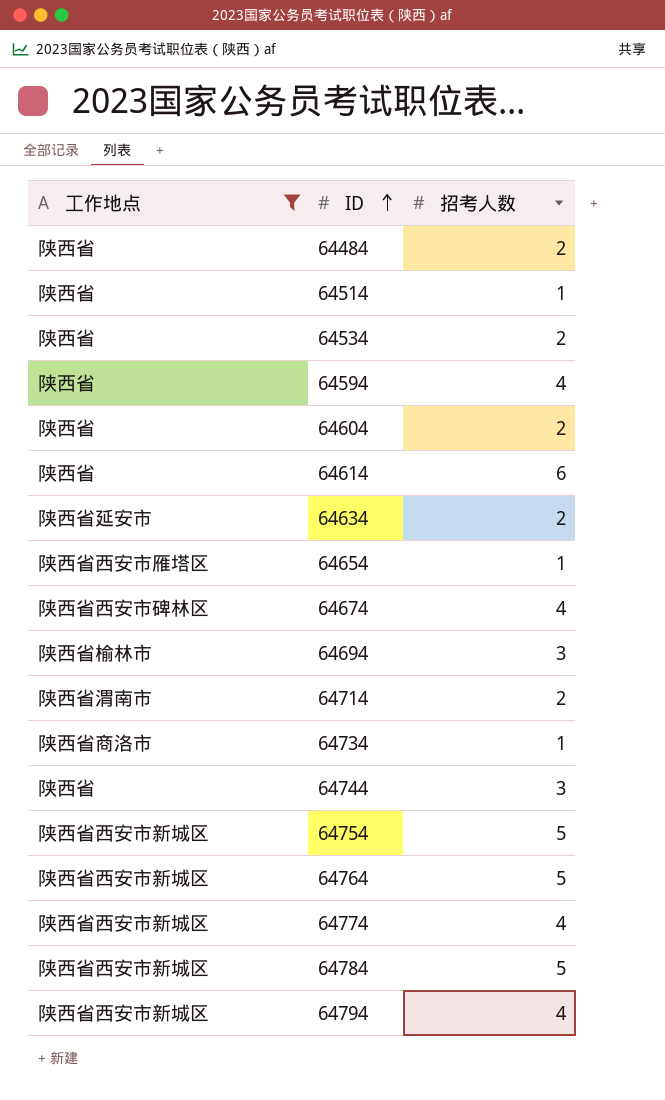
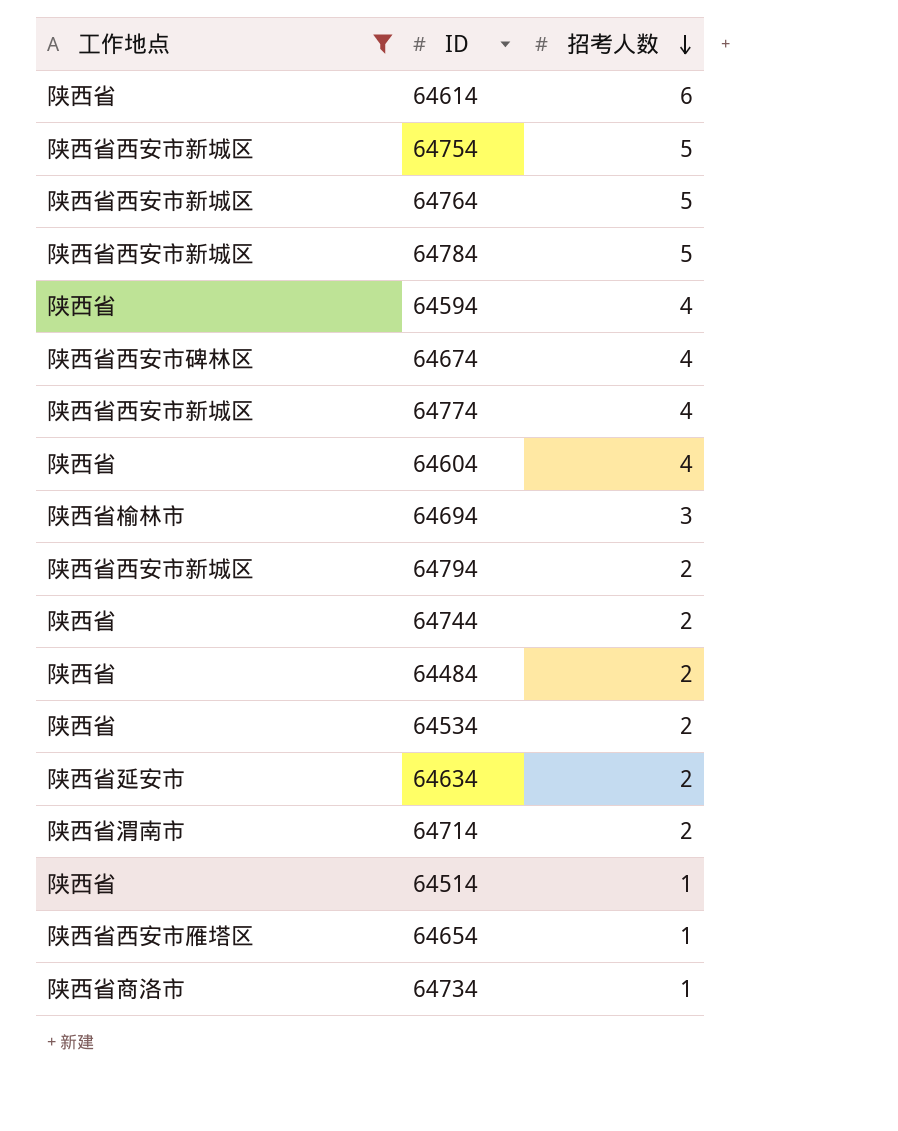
row order: ID ascending -> 招考人数 descending
64604 | 招考人数: 2 -> 4
64794 | 招考人数: 4 -> 2
64744 | 招考人数: 3 -> 2

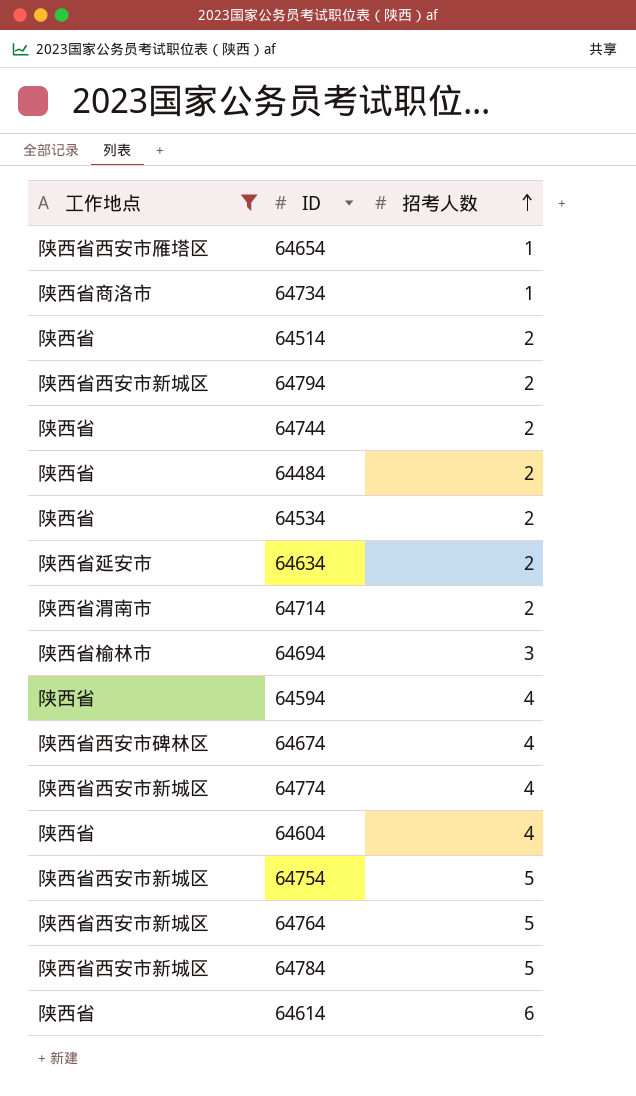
row order: 招考人数 descending -> 招考人数 ascending
64514 | 招考人数: 1 -> 2

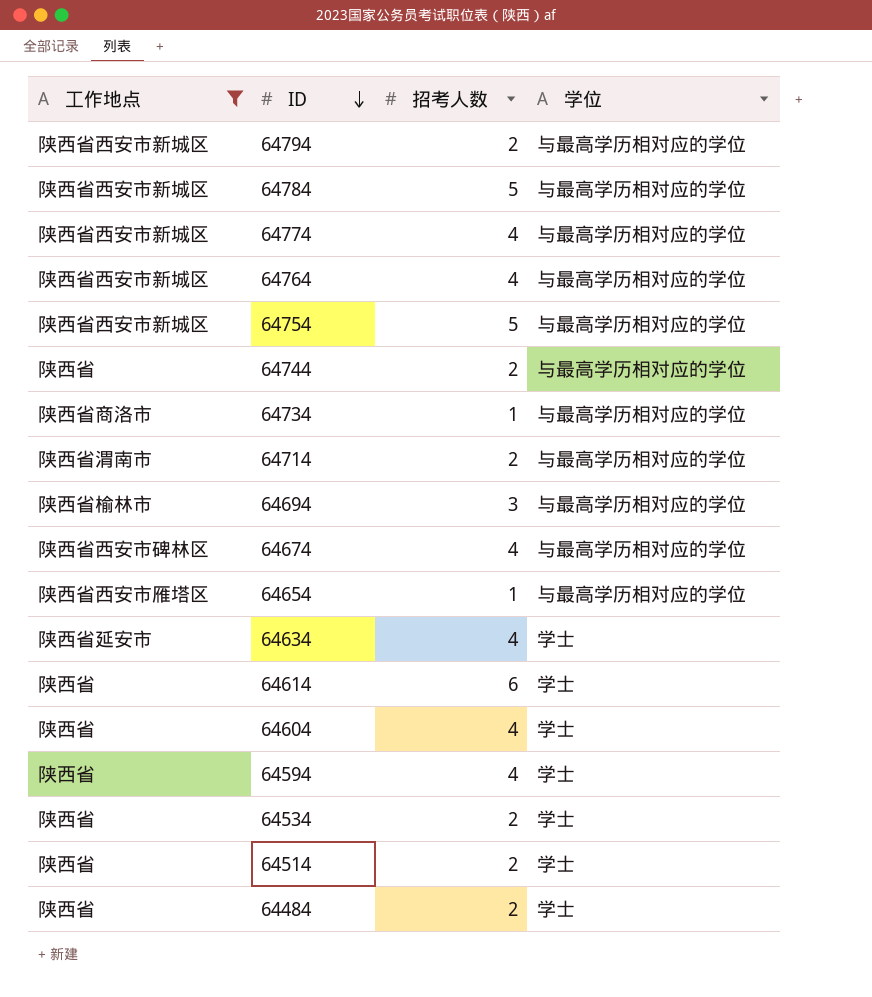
row order: 招考人数 ascending -> ID descending
column 学位 | position: none -> 4
64764 | 招考人数: 5 -> 4
64634 | 招考人数: 2 -> 4

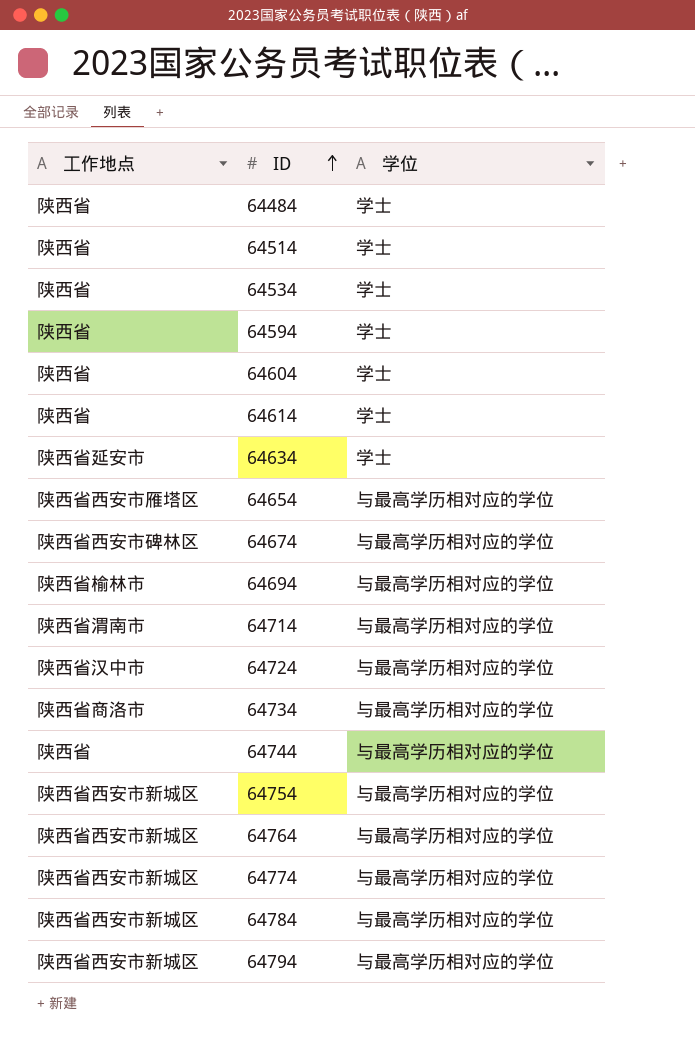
filter: 工作地点 != 陕西省汉中市 -> none
row order: ID descending -> ID ascending
column 招考人数 | position: 3 -> none

